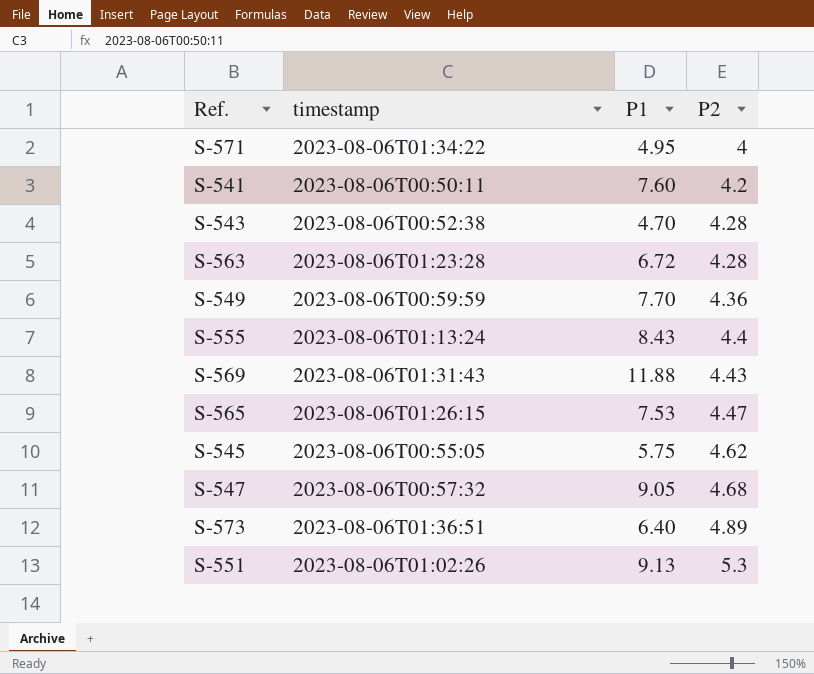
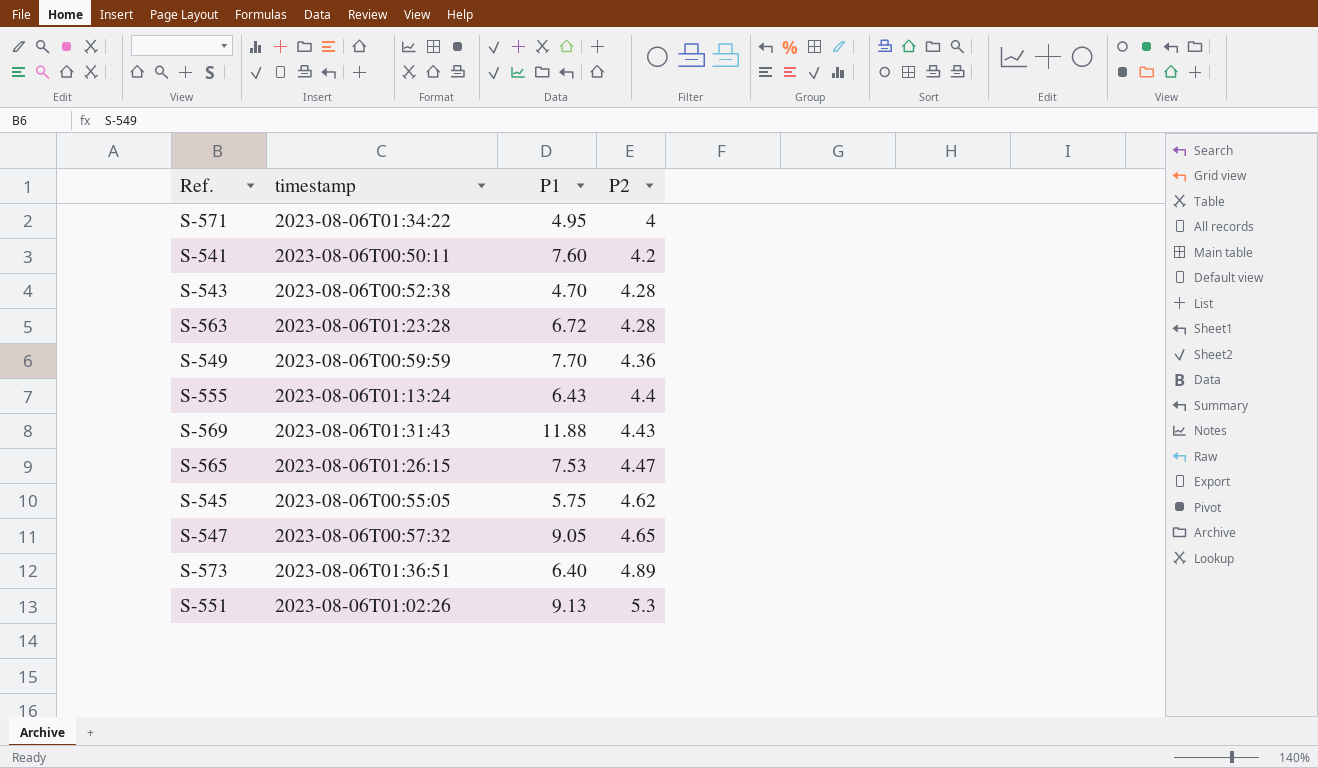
S-555 | P1: 8.43 -> 6.43
S-547 | P2: 4.68 -> 4.65

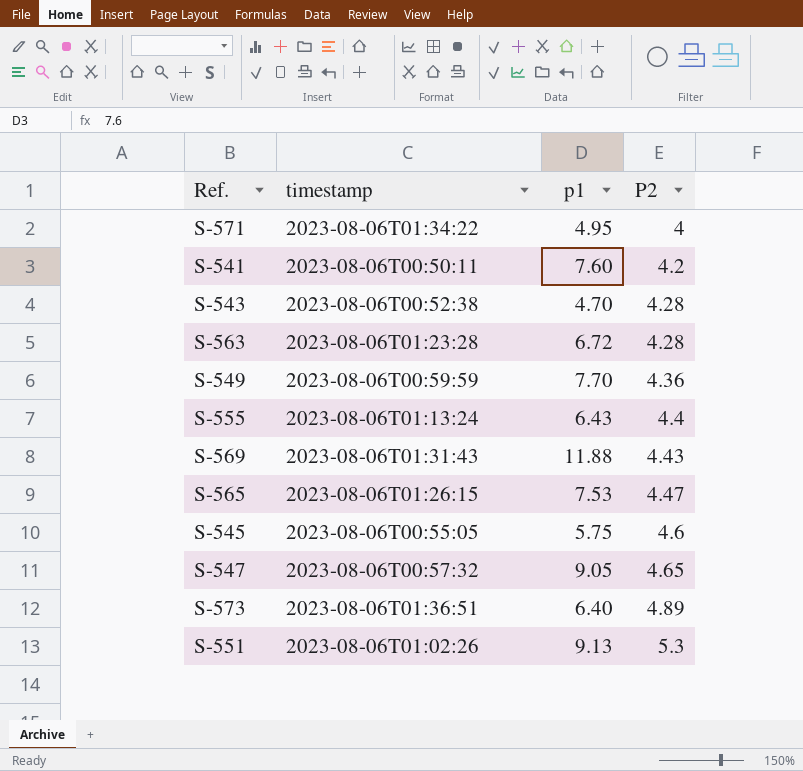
column name: P1 -> p1
S-545 | P2: 4.62 -> 4.6

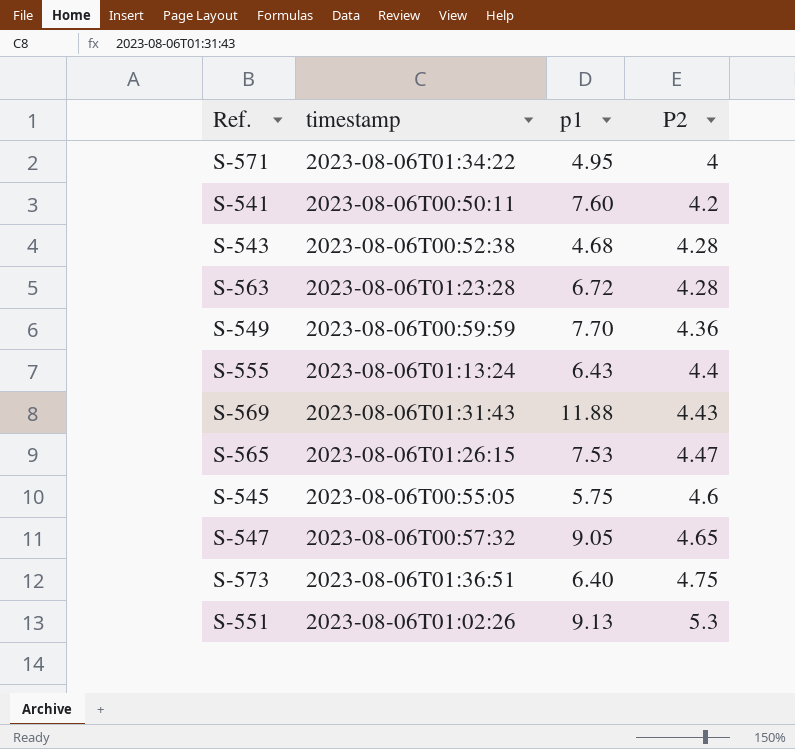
S-543 | p1: 4.70 -> 4.68
S-573 | P2: 4.89 -> 4.75

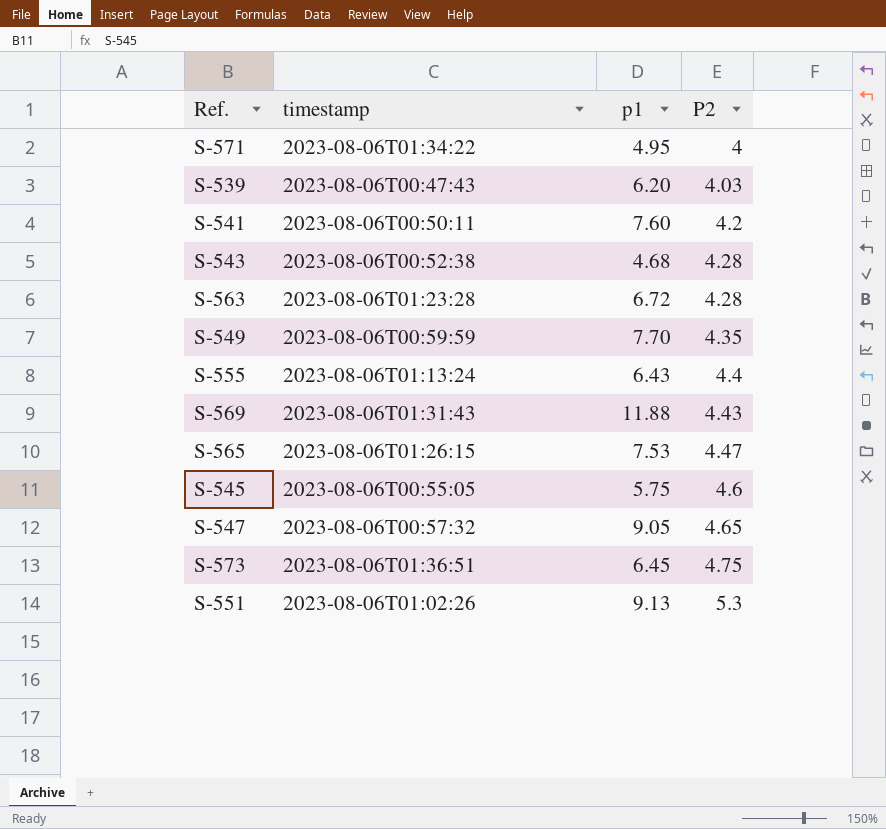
row S-539: none -> 2023-08-06T00:47:43 | 6.20 | 4.03
S-549 | P2: 4.36 -> 4.35
S-573 | p1: 6.40 -> 6.45

